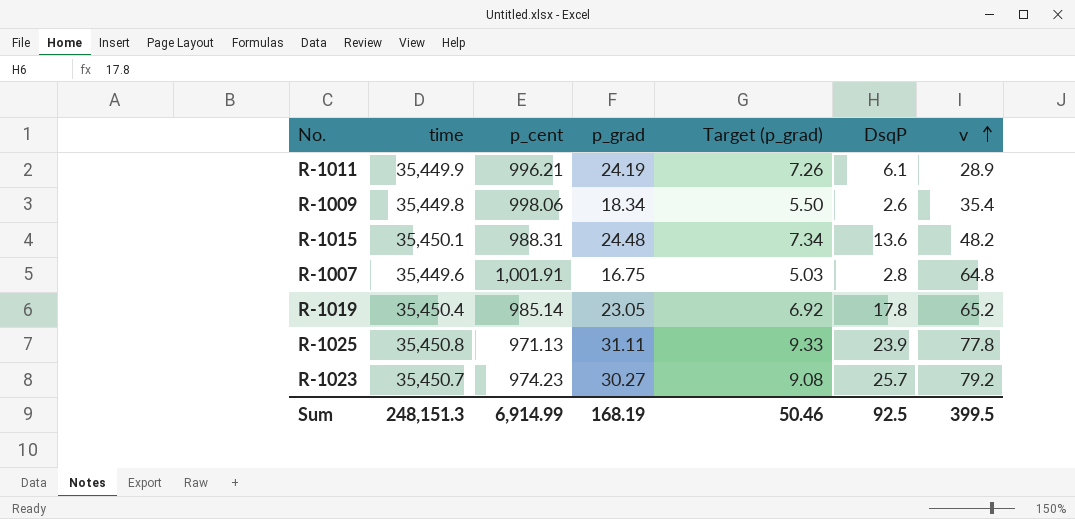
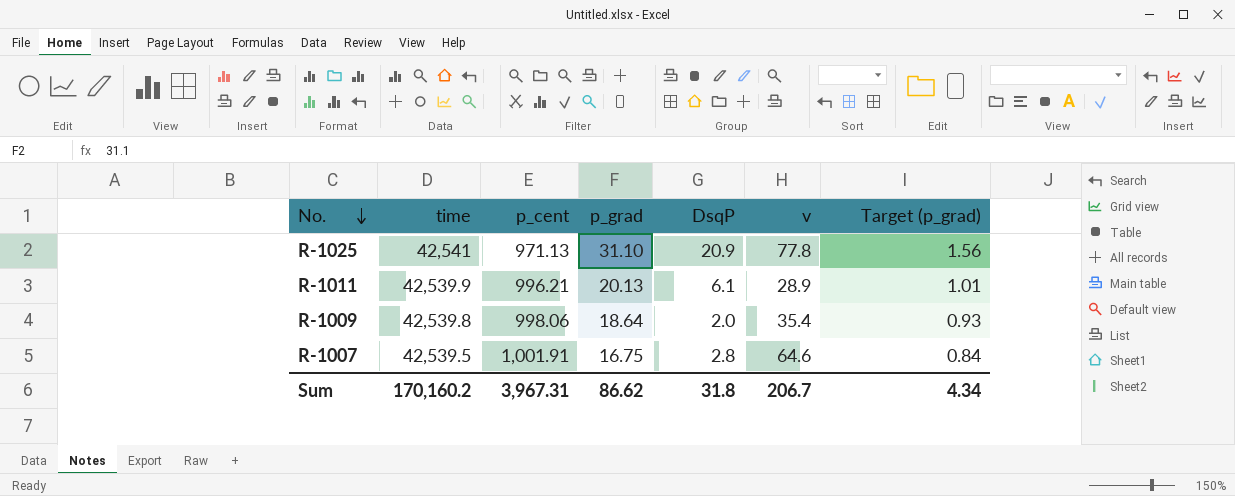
row order: v ascending -> No. descending
column Target (p_grad) | formula: [p_grad] * 0.3 -> [p_grad] * 0.05
column Target (p_grad) | position: 5 -> 7
row R-1015: 35,450.1 | 988.31 | 24.48 | 7.34 | 13.6 | 48.2 -> none
row R-1019: 35,450.4 | 985.14 | 23.05 | 6.92 | 17.8 | 65.2 -> none
row R-1023: 35,450.7 | 974.23 | 30.27 | 9.08 | 25.7 | 79.2 -> none
R-1025 | time: 35,450.8 -> 42,541
R-1025 | p_grad: 31.11 -> 31.10
R-1025 | DsqP: 23.9 -> 20.9
R-1011 | time: 35,449.9 -> 42,539.9
R-1011 | p_grad: 24.19 -> 20.13
R-1009 | time: 35,449.8 -> 42,539.8
R-1009 | p_grad: 18.34 -> 18.64
R-1009 | DsqP: 2.6 -> 2.0
R-1007 | time: 35,449.6 -> 42,539.5
R-1007 | v: 64.8 -> 64.6
Sum | time: 248,151.3 -> 170,160.2
Sum | p_cent: 6,914.99 -> 3,967.31
Sum | p_grad: 168.19 -> 86.62
Sum | DsqP: 92.5 -> 31.8
Sum | v: 399.5 -> 206.7
Sum | Target (p_grad): 50.46 -> 4.34

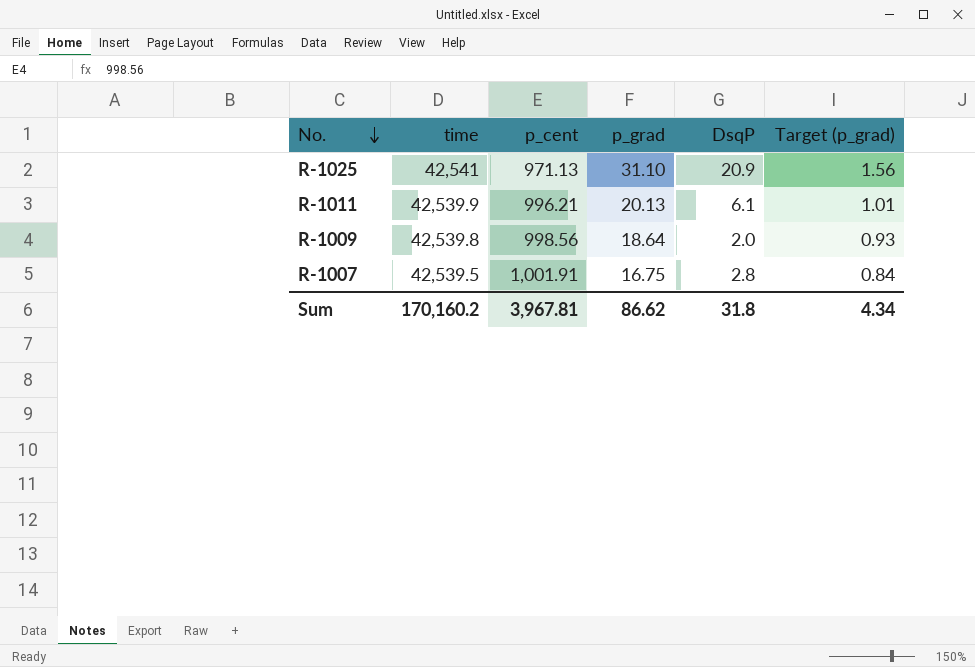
column v | position: 6 -> none
R-1009 | p_cent: 998.06 -> 998.56
Sum | p_cent: 3,967.31 -> 3,967.81

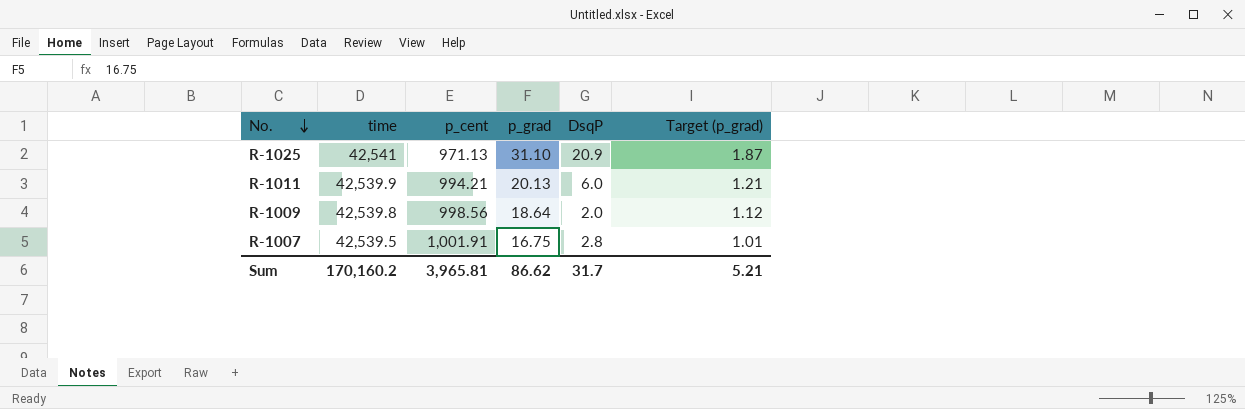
column Target (p_grad) | formula: [p_grad] * 0.05 -> [p_grad] * 0.06
R-1011 | p_cent: 996.21 -> 994.21
R-1011 | DsqP: 6.1 -> 6.0
Sum | p_cent: 3,967.81 -> 3,965.81
Sum | DsqP: 31.8 -> 31.7
Sum | Target (p_grad): 4.34 -> 5.21

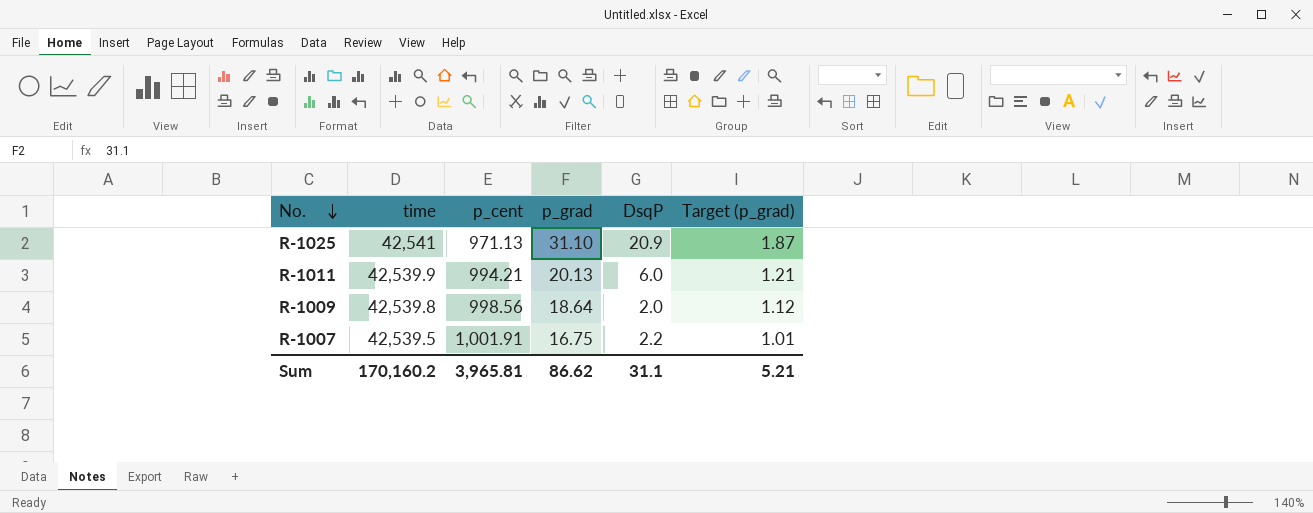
R-1007 | DsqP: 2.8 -> 2.2
Sum | DsqP: 31.7 -> 31.1

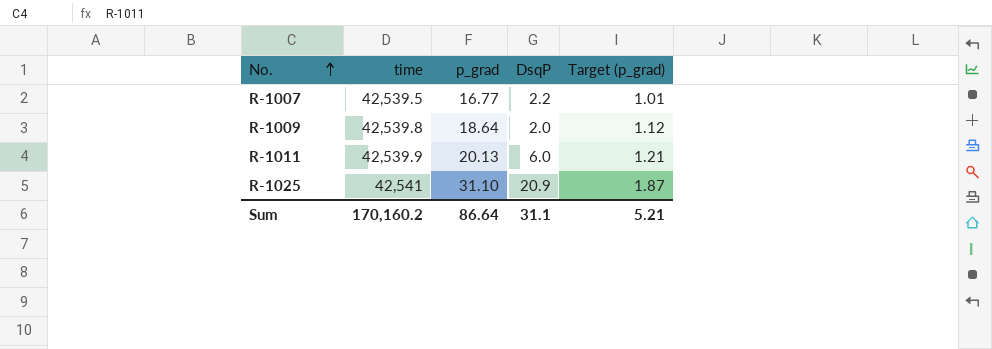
row order: No. descending -> No. ascending
column p_cent | position: 3 -> none
R-1007 | p_grad: 16.75 -> 16.77
Sum | p_grad: 86.62 -> 86.64

